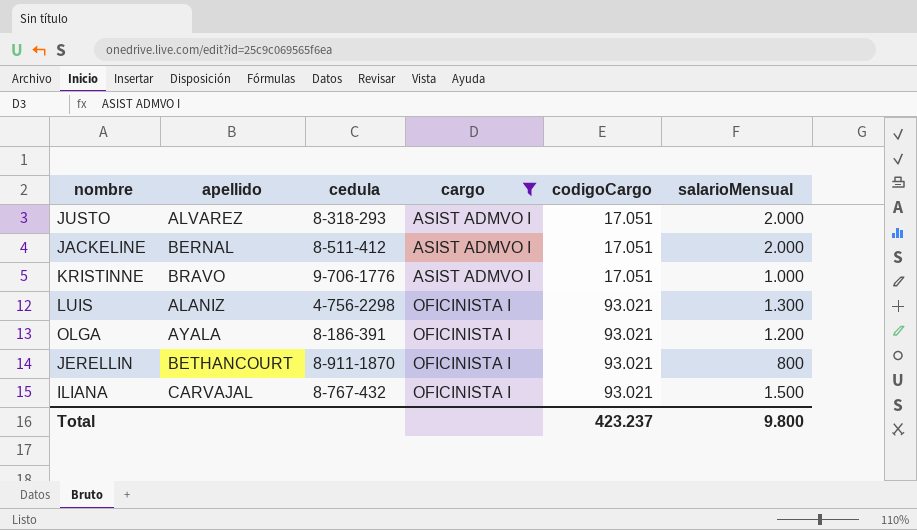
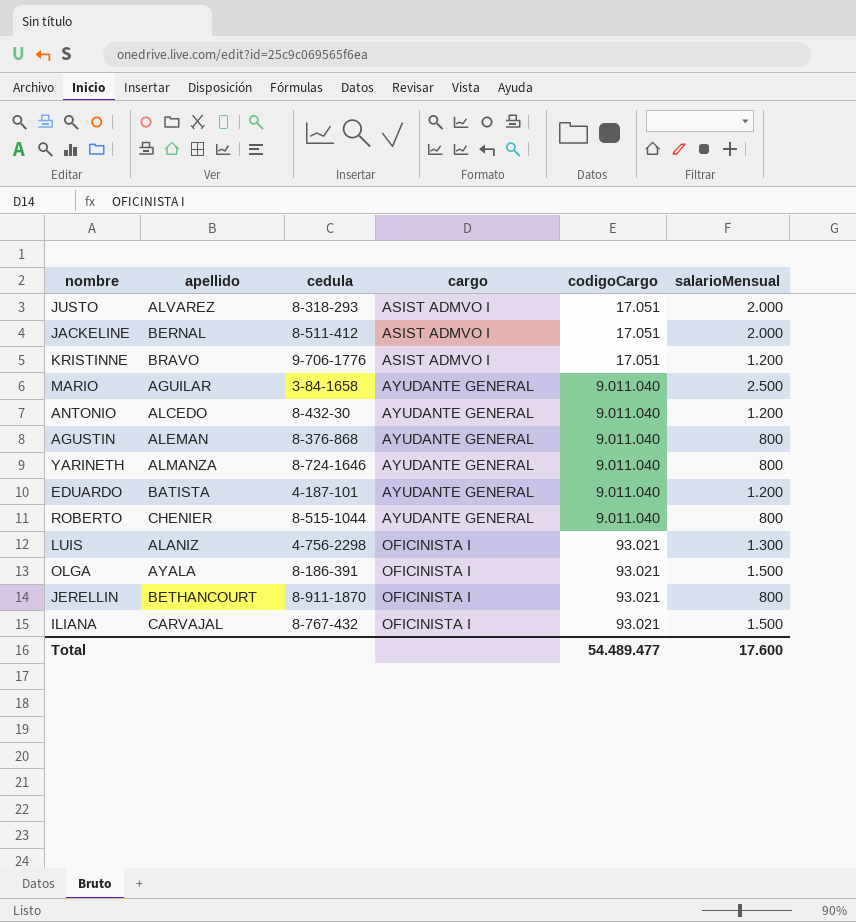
filter: cargo != AYUDANTE GENERAL -> none
KRISTINNE | salarioMensual: 1.000 -> 1.200
OLGA | salarioMensual: 1.200 -> 1.500
Total | codigoCargo: 423.237 -> 54.489.477
Total | salarioMensual: 9.800 -> 17.600

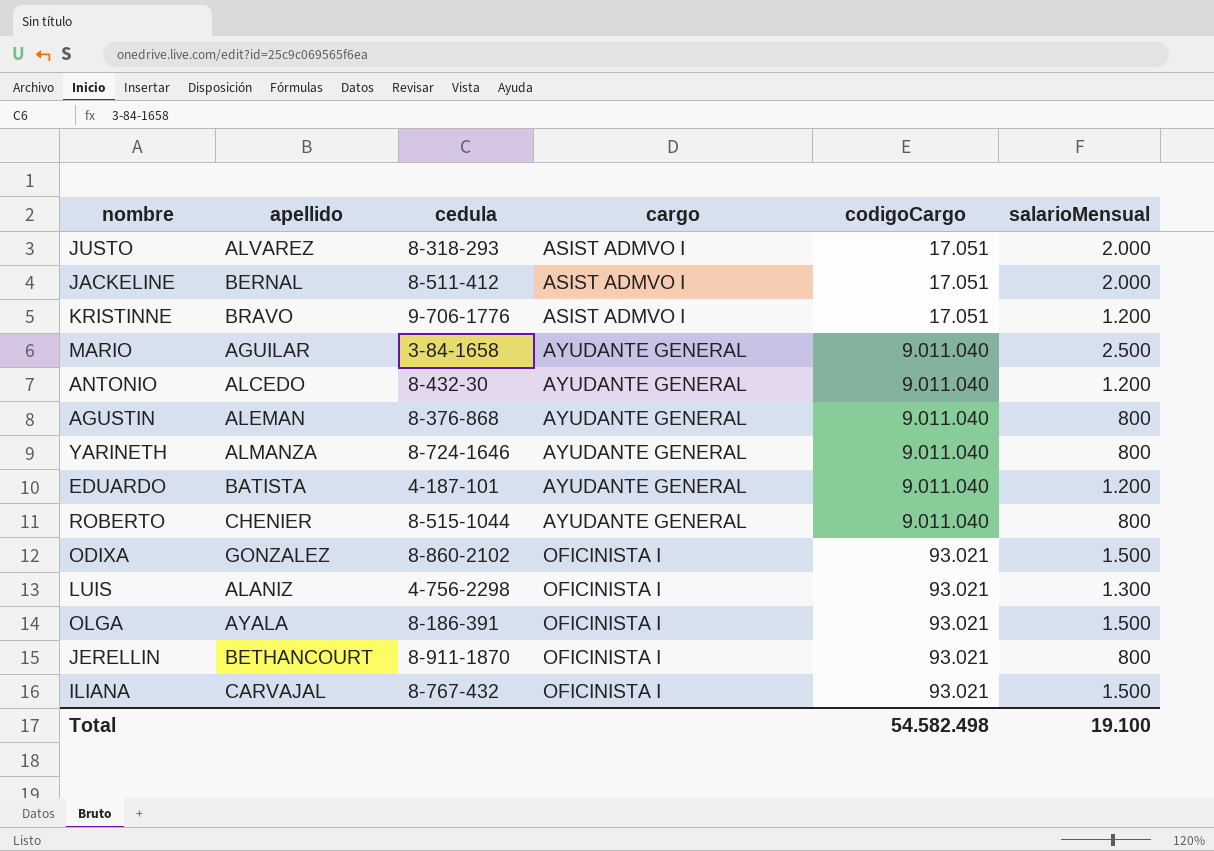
row ODIXA: none -> GONZALEZ | 8-860-2102 | OFICINISTA I | 93.021 | 1.500
Total | codigoCargo: 54.489.477 -> 54.582.498
Total | salarioMensual: 17.600 -> 19.100

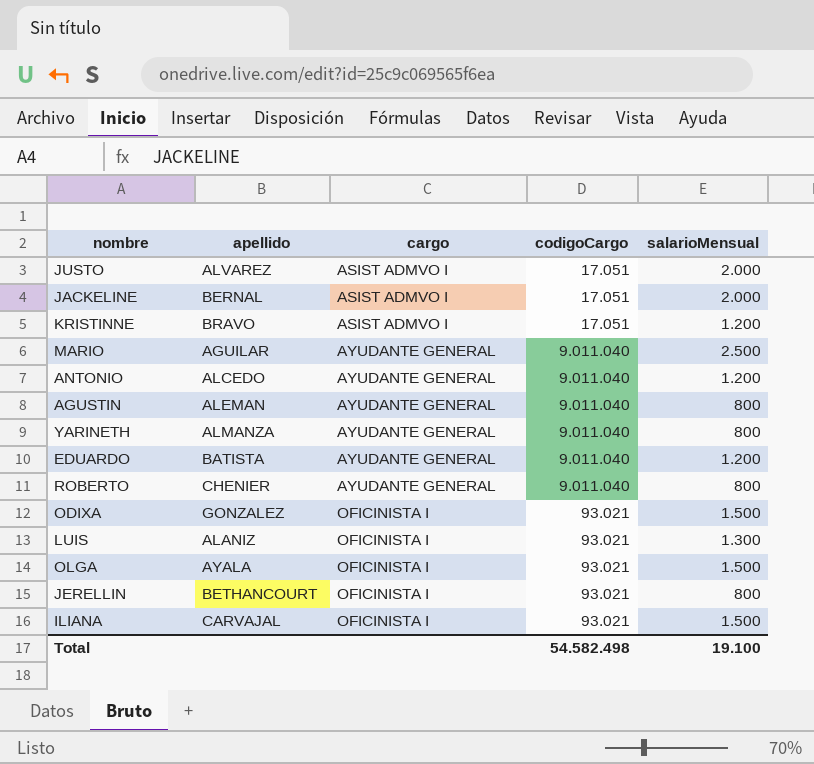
column cedula | position: 3 -> none

